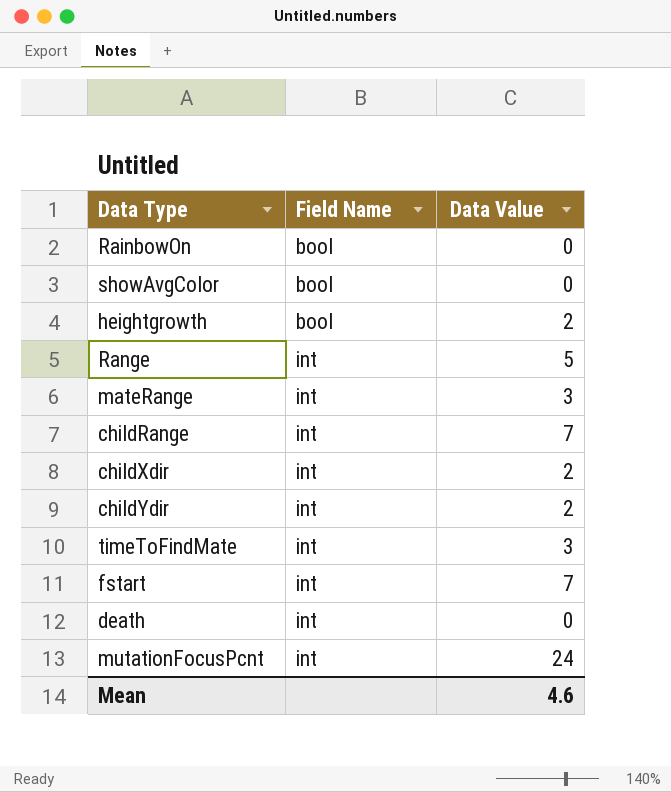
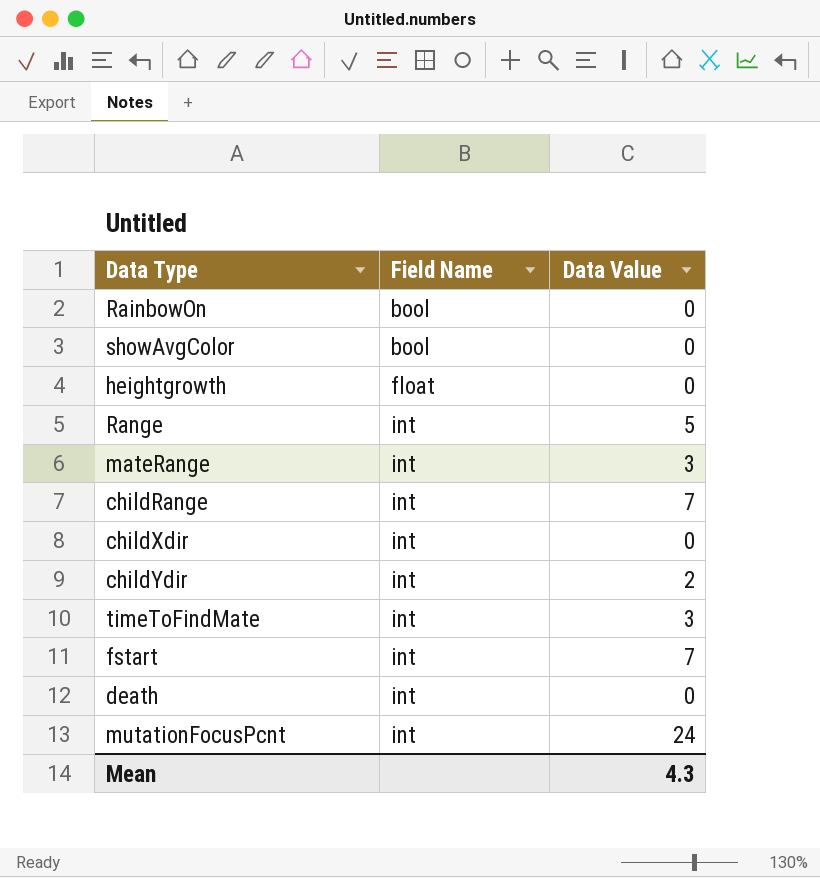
heightgrowth | Field Name: bool -> float
heightgrowth | Data Value: 2 -> 0
childXdir | Data Value: 2 -> 0
Mean | Data Value: 4.6 -> 4.3

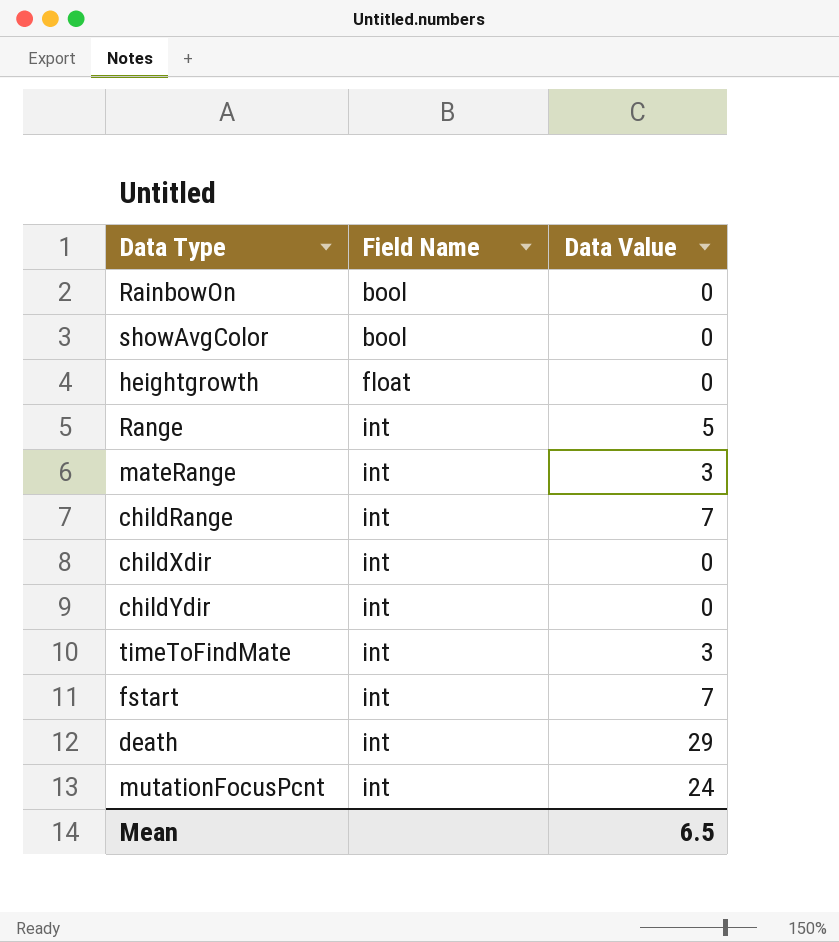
childYdir | Data Value: 2 -> 0
death | Data Value: 0 -> 29
Mean | Data Value: 4.3 -> 6.5

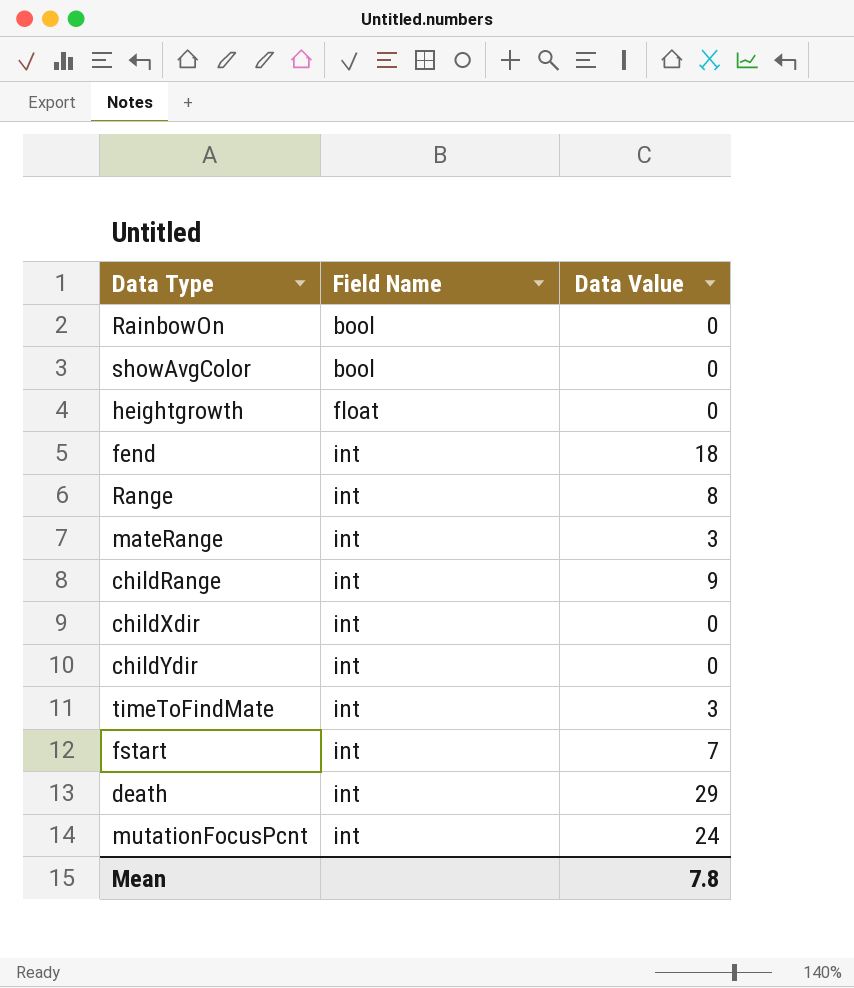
row fend: none -> int | 18
Range | Data Value: 5 -> 8
childRange | Data Value: 7 -> 9
Mean | Data Value: 6.5 -> 7.8

